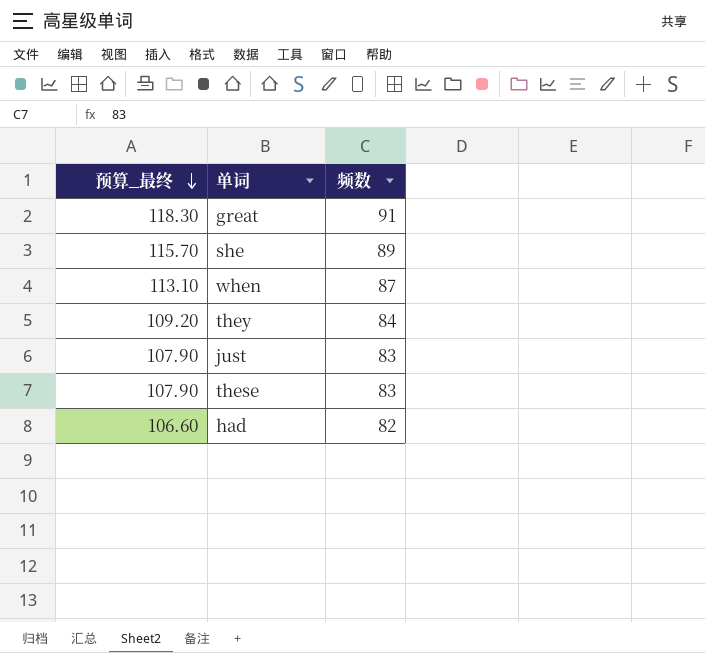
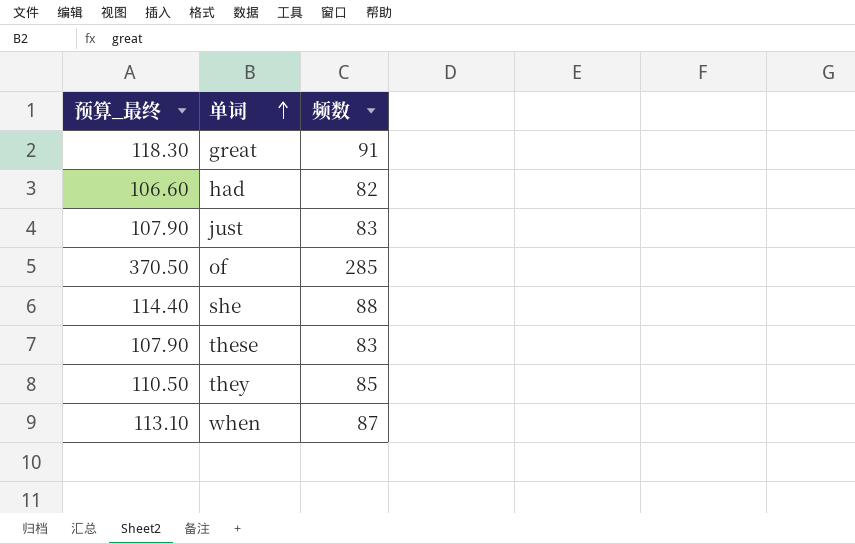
row order: 预算_最终 descending -> 单词 ascending
row of: none -> 370.50 | 285
she | 预算_最终: 115.70 -> 114.40
she | 频数: 89 -> 88
they | 预算_最终: 109.20 -> 110.50
they | 频数: 84 -> 85

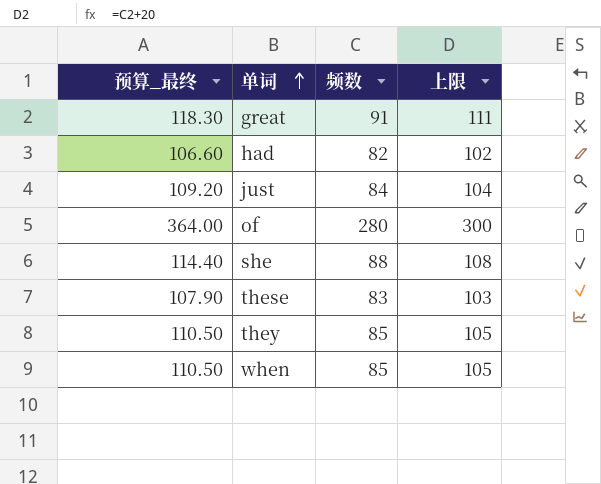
column 上限 | formula: none -> [频数] + 20
just | 预算_最终: 107.90 -> 109.20
just | 频数: 83 -> 84
of | 预算_最终: 370.50 -> 364.00
of | 频数: 285 -> 280
when | 预算_最终: 113.10 -> 110.50
when | 频数: 87 -> 85

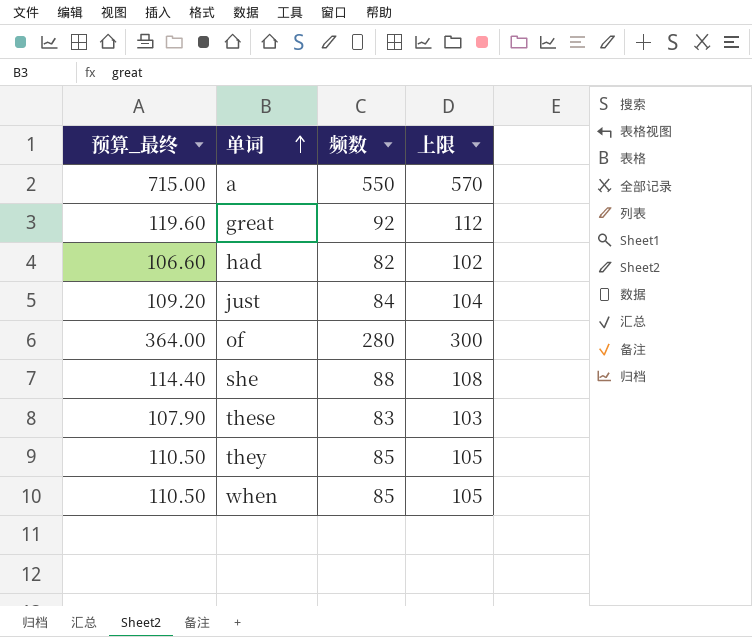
row a: none -> 715.00 | 550 | 570
great | 预算_最终: 118.30 -> 119.60
great | 频数: 91 -> 92
great | 上限: 111 -> 112

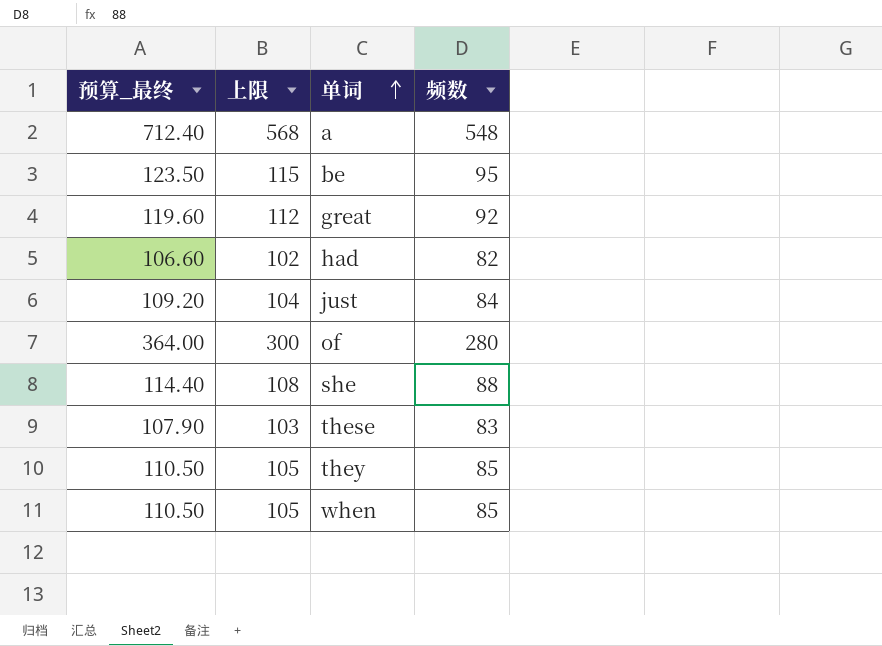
column 上限 | position: 4 -> 2
a | 预算_最终: 715.00 -> 712.40
a | 上限: 570 -> 568
a | 频数: 550 -> 548
row be: none -> 123.50 | 115 | 95

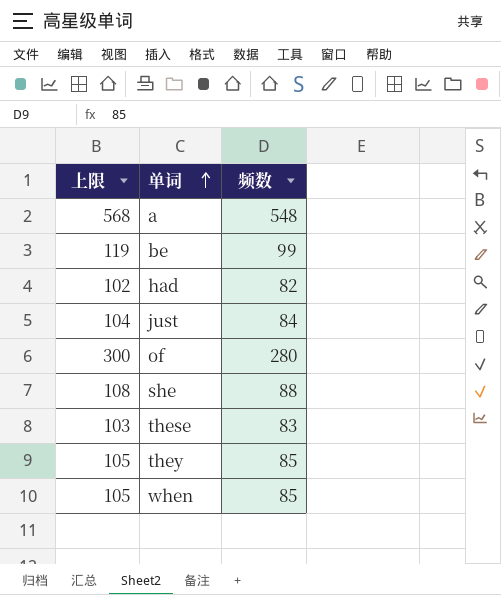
column 预算_最终 | formula: [频数] * 1.3 -> none
row great: 119.60 | 112 | 92 -> none
be | 上限: 115 -> 119
be | 频数: 95 -> 99

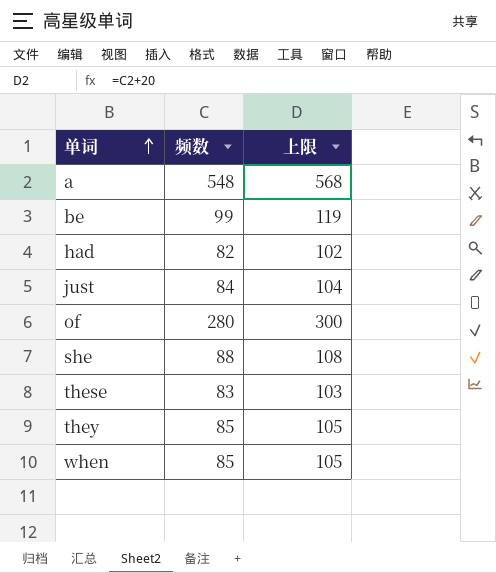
column 上限 | position: 1 -> 3

